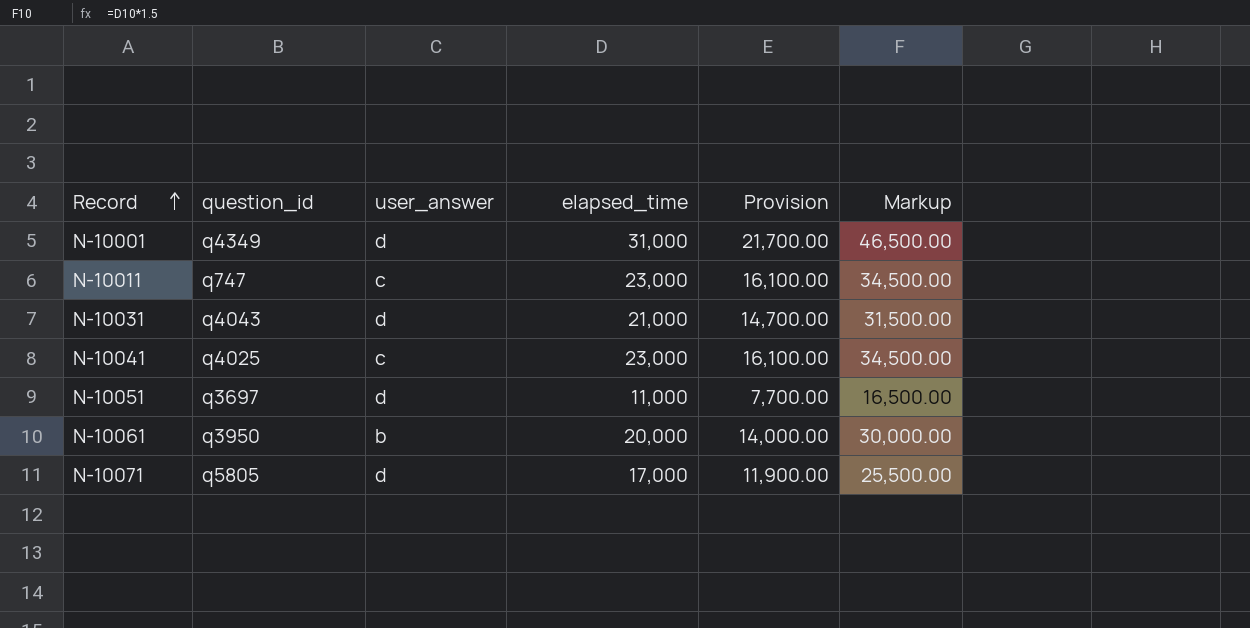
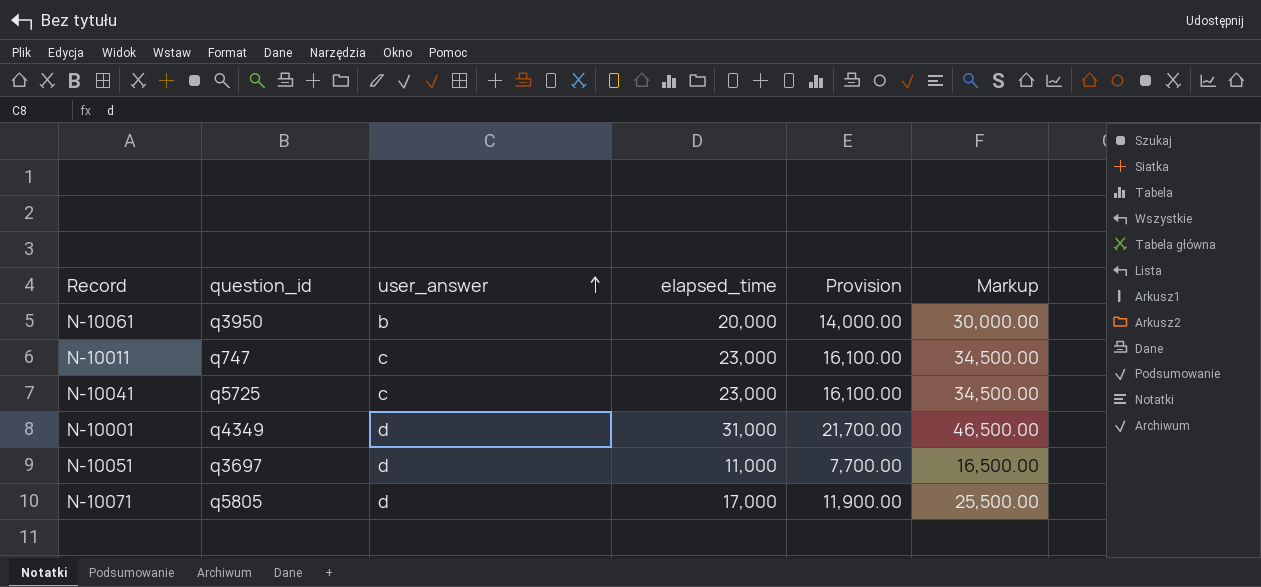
row order: Record ascending -> user_answer ascending
row N-10031: q4043 | d | 21,000 | 14,700.00 | 31,500.00 -> none
N-10041 | question_id: q4025 -> q5725

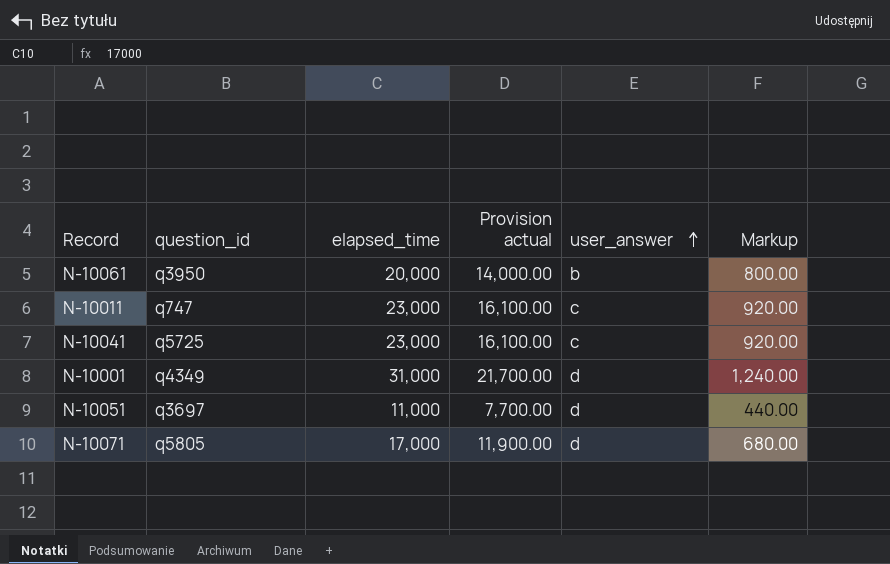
column name: Provision -> Provision actual
column user_answer | position: 3 -> 5
column Markup | formula: [elapsed_time] * 1.5 -> [elapsed_time] * 0.04

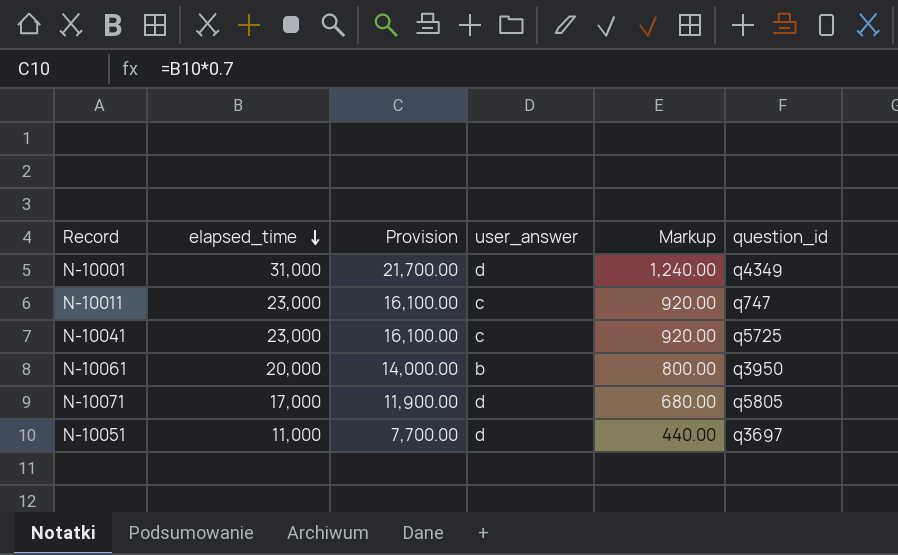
row order: user_answer ascending -> elapsed_time descending
column name: Provision actual -> Provision
column question_id | position: 2 -> 6

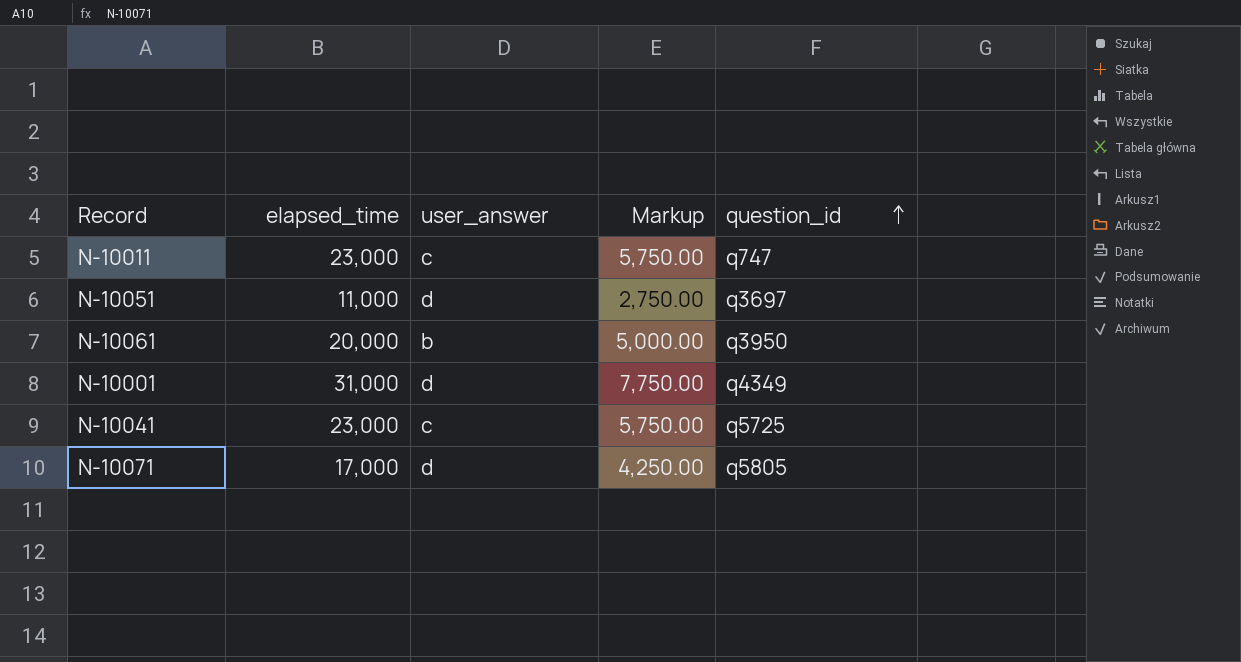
row order: elapsed_time descending -> question_id ascending
column Provision | formula: [elapsed_time] * 0.7 -> none
column Markup | formula: [elapsed_time] * 0.04 -> [elapsed_time] * 0.25

